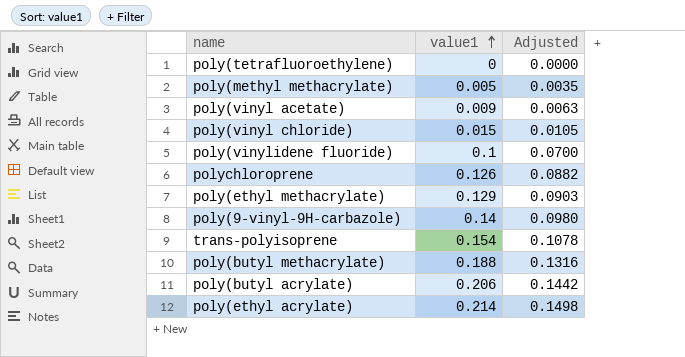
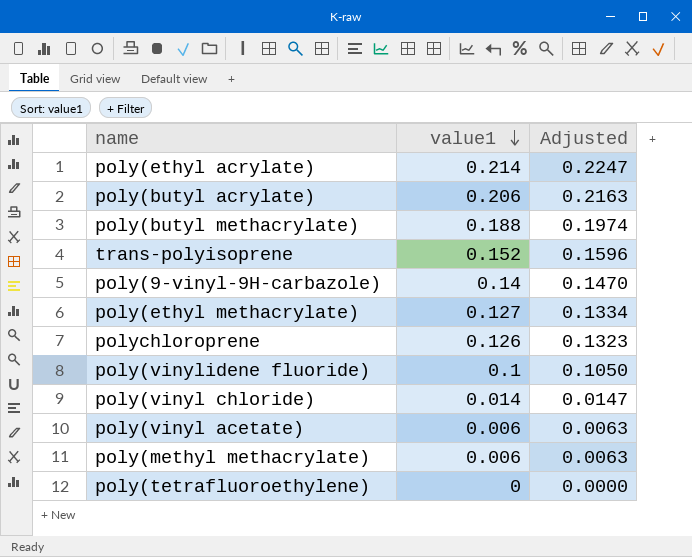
row order: value1 ascending -> value1 descending
column Adjusted | formula: [value1] * 0.7 -> [value1] * 1.05
trans-polyisoprene | value1: 0.154 -> 0.152
poly(ethyl methacrylate) | value1: 0.129 -> 0.127
poly(vinyl chloride) | value1: 0.015 -> 0.014
poly(vinyl acetate) | value1: 0.009 -> 0.006
poly(methyl methacrylate) | value1: 0.005 -> 0.006

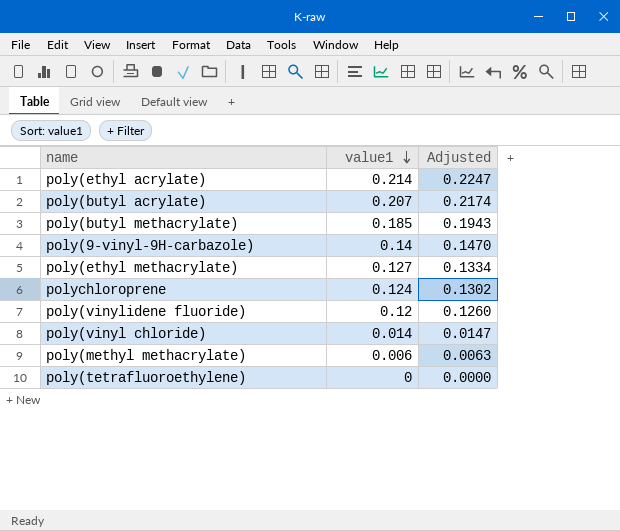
row trans-polyisoprene: 0.152 | 0.1596 -> none
row poly(vinyl acetate): 0.006 | 0.0063 -> none
poly(butyl acrylate) | value1: 0.206 -> 0.207
poly(butyl acrylate) | Adjusted: 0.2163 -> 0.2174
poly(butyl methacrylate) | value1: 0.188 -> 0.185
poly(butyl methacrylate) | Adjusted: 0.1974 -> 0.1943
polychloroprene | value1: 0.126 -> 0.124
polychloroprene | Adjusted: 0.1323 -> 0.1302
poly(vinylidene fluoride) | value1: 0.1 -> 0.12
poly(vinylidene fluoride) | Adjusted: 0.1050 -> 0.1260

